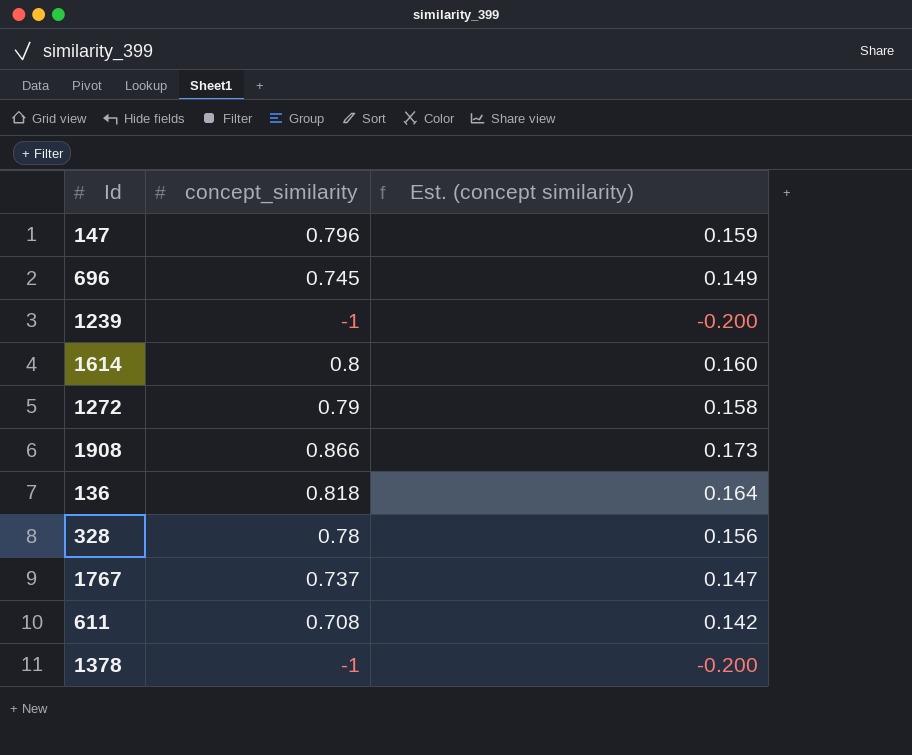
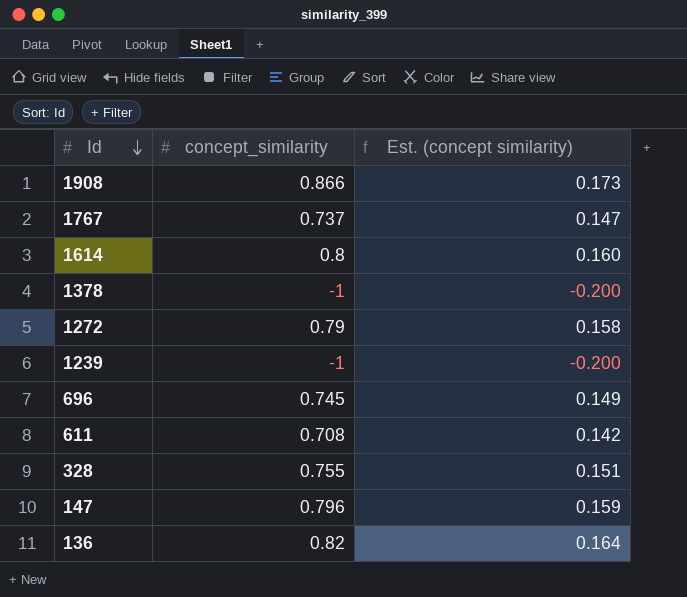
row order: none -> Id descending
328 | concept_similarity: 0.78 -> 0.755
328 | Est. (concept similarity): 0.156 -> 0.151
136 | concept_similarity: 0.818 -> 0.82

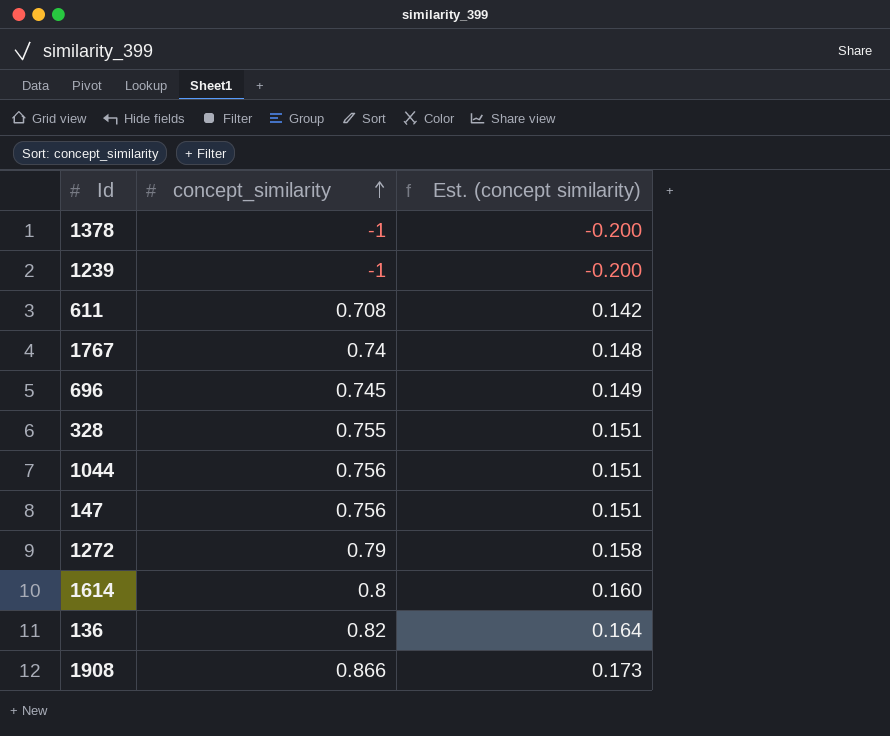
row order: Id descending -> concept_similarity ascending
1767 | concept_similarity: 0.737 -> 0.74
1767 | Est. (concept similarity): 0.147 -> 0.148
row 1044: none -> 0.756 | 0.151
147 | concept_similarity: 0.796 -> 0.756
147 | Est. (concept similarity): 0.159 -> 0.151

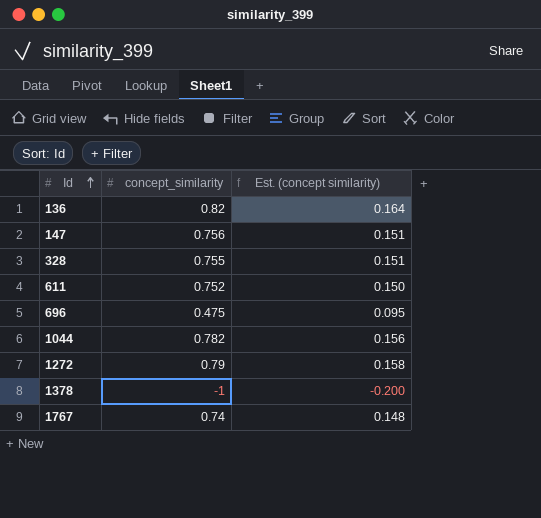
row order: concept_similarity ascending -> Id ascending
row 1239: -1 | -0.200 -> none
row 1614: 0.8 | 0.160 -> none
row 1908: 0.866 | 0.173 -> none
611 | concept_similarity: 0.708 -> 0.752
611 | Est. (concept similarity): 0.142 -> 0.150
696 | concept_similarity: 0.745 -> 0.475
696 | Est. (concept similarity): 0.149 -> 0.095
1044 | concept_similarity: 0.756 -> 0.782
1044 | Est. (concept similarity): 0.151 -> 0.156

